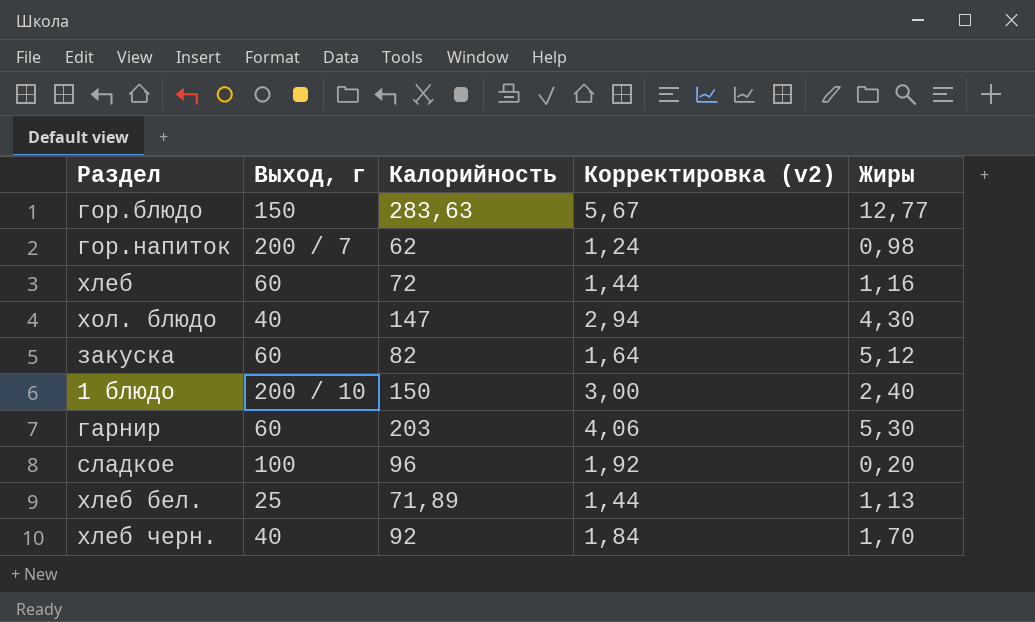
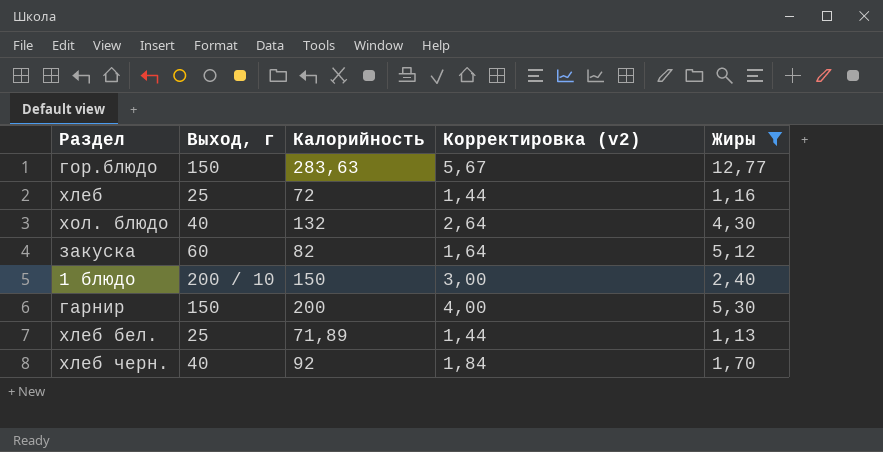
filter: none -> Жиры >= 1,13
хлеб | Выход, г: 60 -> 25
хол. блюдо | Калорийность: 147 -> 132
хол. блюдо | Корректировка (v2): 2,94 -> 2,64
гарнир | Выход, г: 60 -> 150
гарнир | Калорийность: 203 -> 200
гарнир | Корректировка (v2): 4,06 -> 4,00

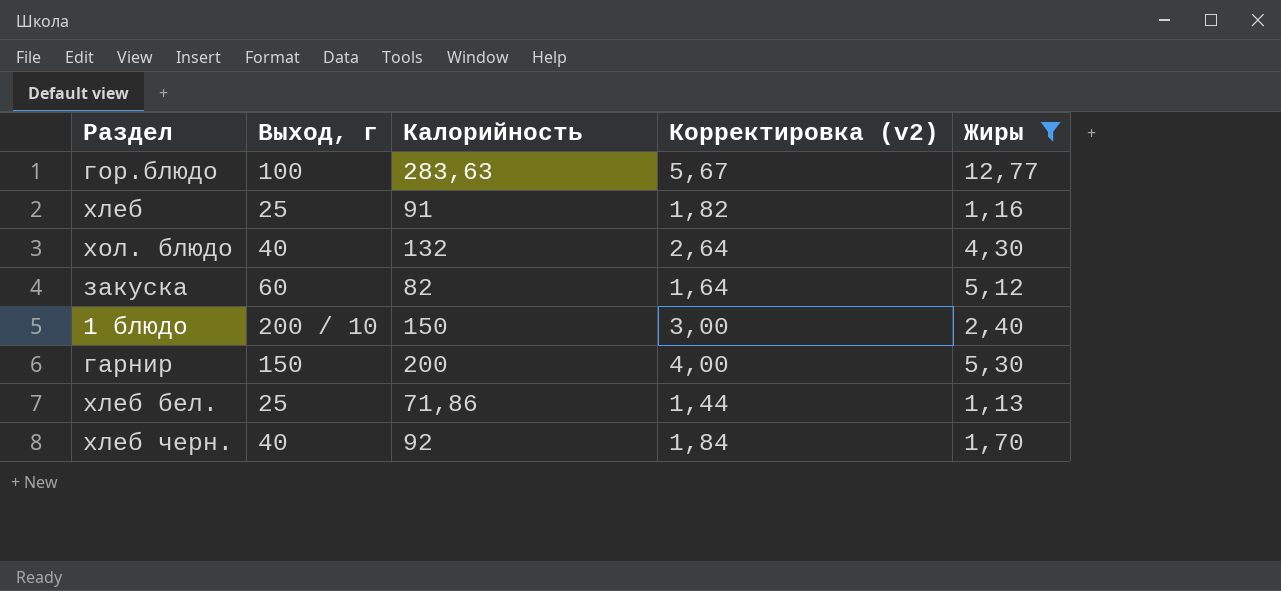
гор.блюдо | Выход, г: 150 -> 100
хлеб | Калорийность: 72 -> 91
хлеб | Корректировка (v2): 1,44 -> 1,82
хлеб бел. | Калорийность: 71,89 -> 71,86

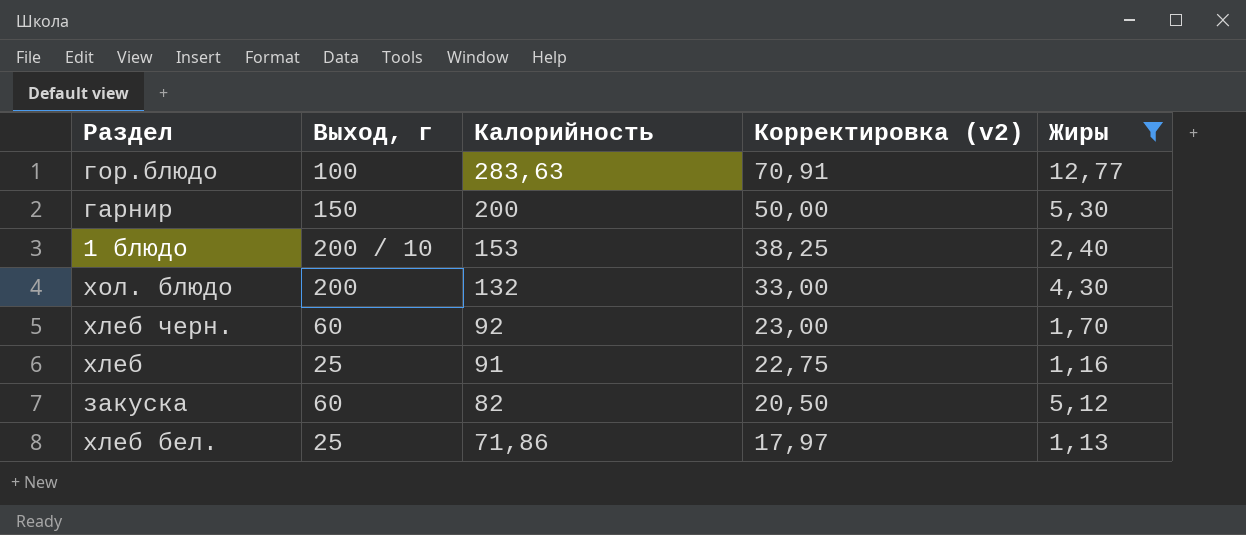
row order: none -> Калорийность descending
column Корректировка (v2) | formula: [Калорийность] * 0,02 -> [Калорийность] * 0,25
1 блюдо | Калорийность: 150 -> 153
хол. блюдо | Выход, г: 40 -> 200
хлеб черн. | Выход, г: 40 -> 60

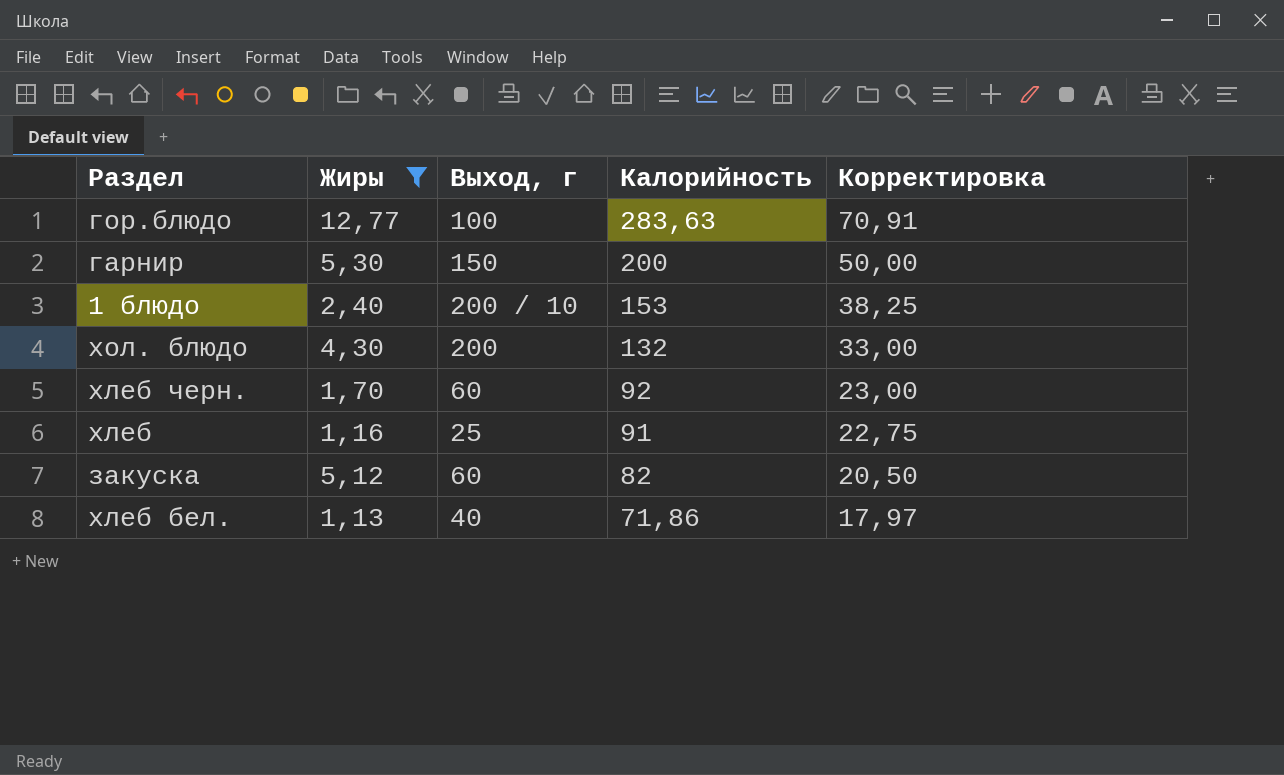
column Жиры | position: 5 -> 2
column name: Корректировка (v2) -> Корректировка
хлеб бел. | Выход, г: 25 -> 40

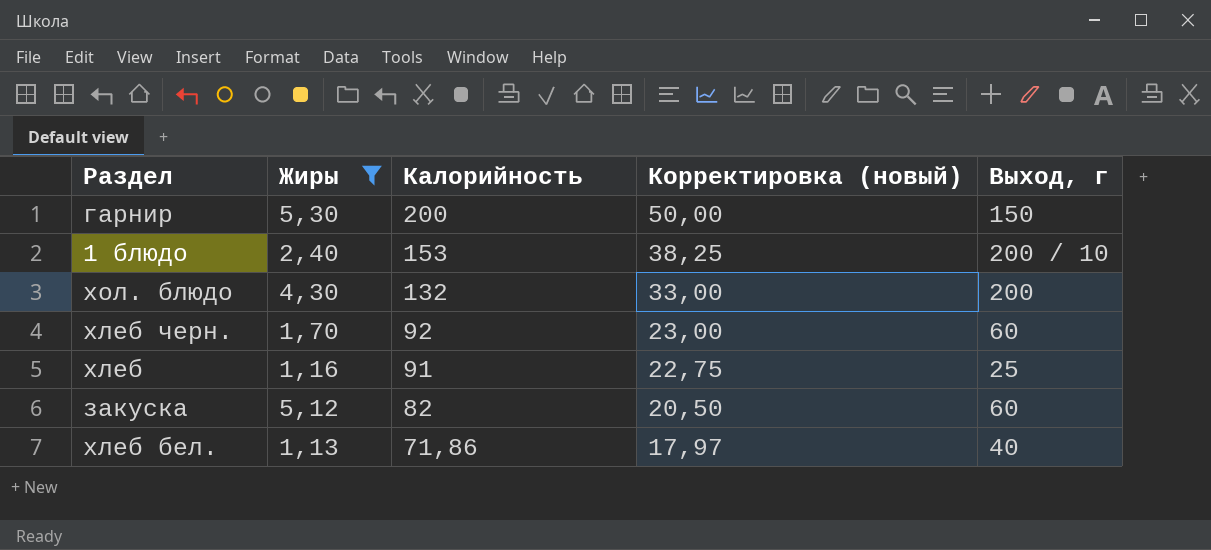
column name: Корректировка -> Корректировка (новый)
column Выход, г | position: 3 -> 5
row гор.блюдо: 12,77 | 100 | 283,63 | 70,91 -> none

